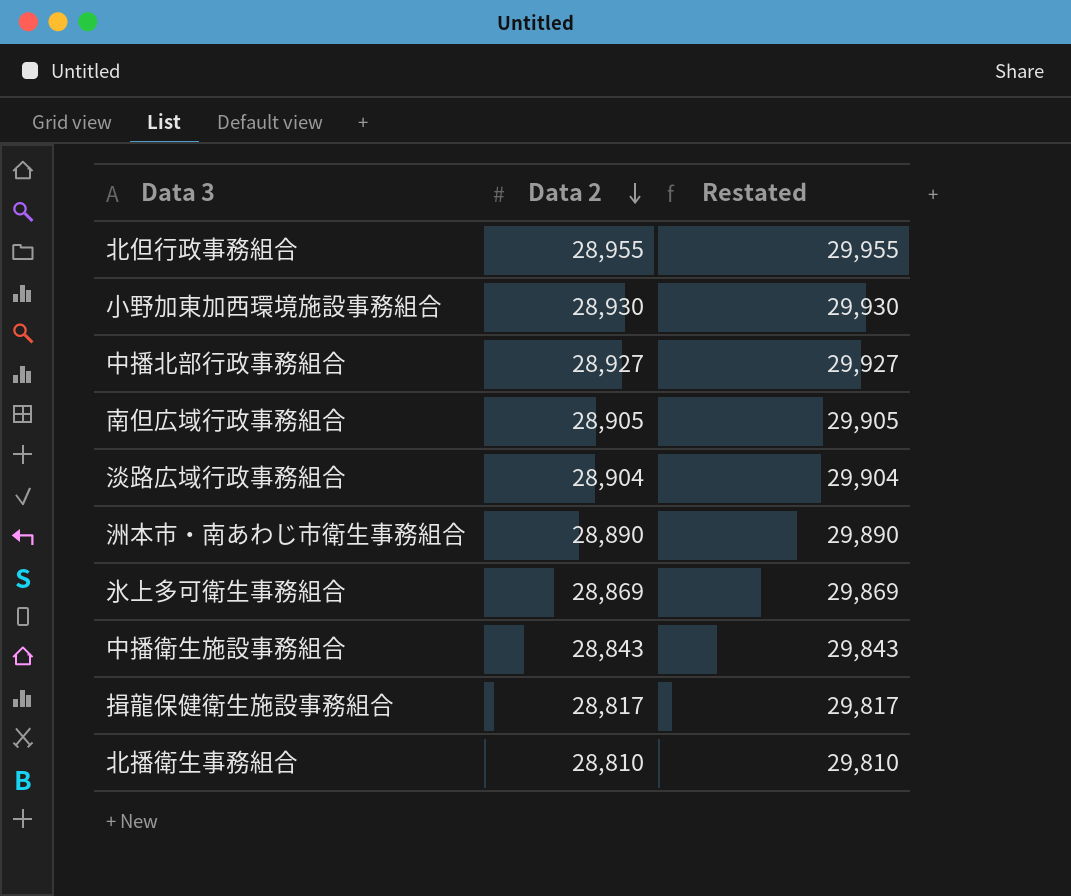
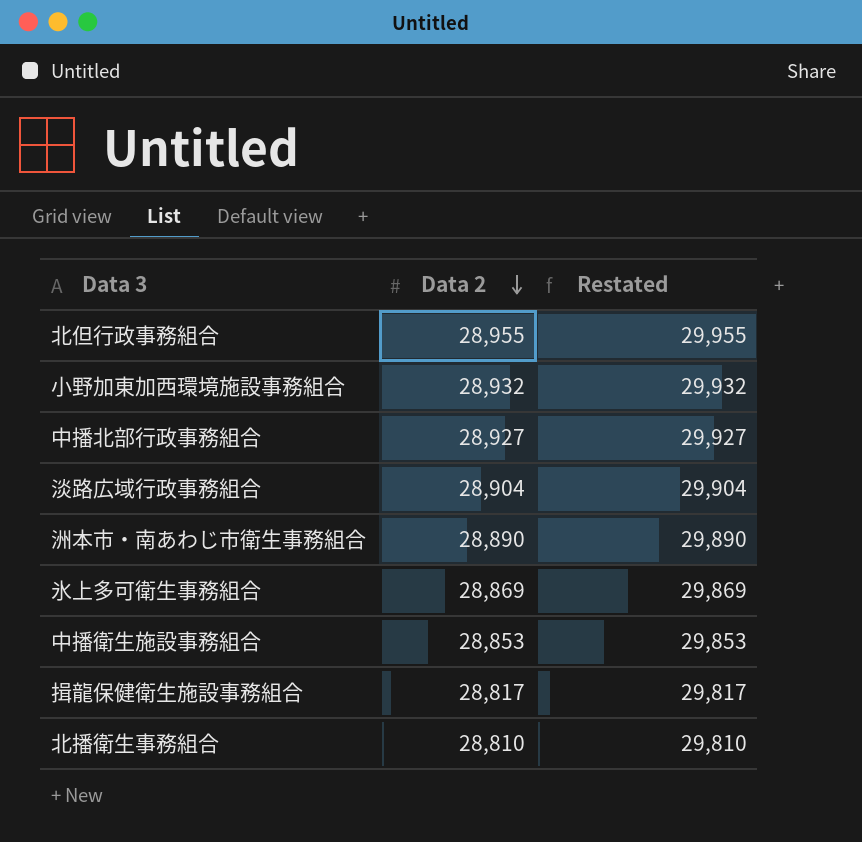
row 南但広域行政事務組合: 28,905 | 29,905 -> none
小野加東加西環境施設事務組合 | Data 2: 28,930 -> 28,932
小野加東加西環境施設事務組合 | Restated: 29,930 -> 29,932
中播衛生施設事務組合 | Data 2: 28,843 -> 28,853
中播衛生施設事務組合 | Restated: 29,843 -> 29,853

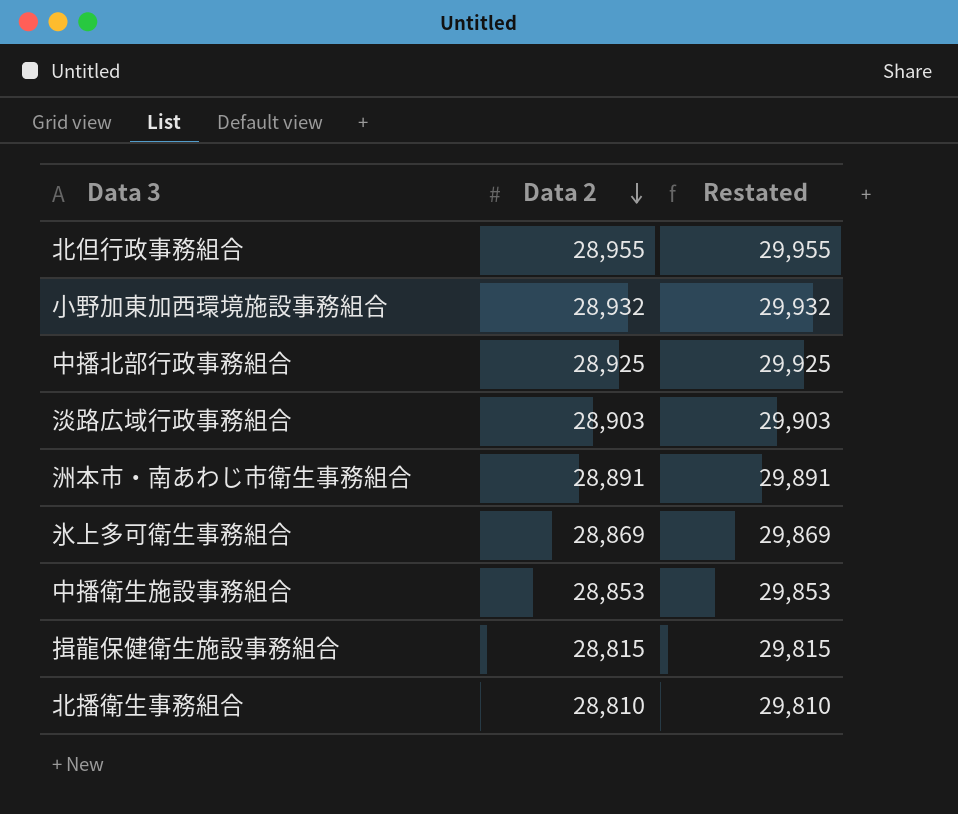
中播北部行政事務組合 | Data 2: 28,927 -> 28,925
中播北部行政事務組合 | Restated: 29,927 -> 29,925
淡路広域行政事務組合 | Data 2: 28,904 -> 28,903
淡路広域行政事務組合 | Restated: 29,904 -> 29,903
洲本市・南あわじ市衛生事務組合 | Data 2: 28,890 -> 28,891
洲本市・南あわじ市衛生事務組合 | Restated: 29,890 -> 29,891
揖龍保健衛生施設事務組合 | Data 2: 28,817 -> 28,815
揖龍保健衛生施設事務組合 | Restated: 29,817 -> 29,815

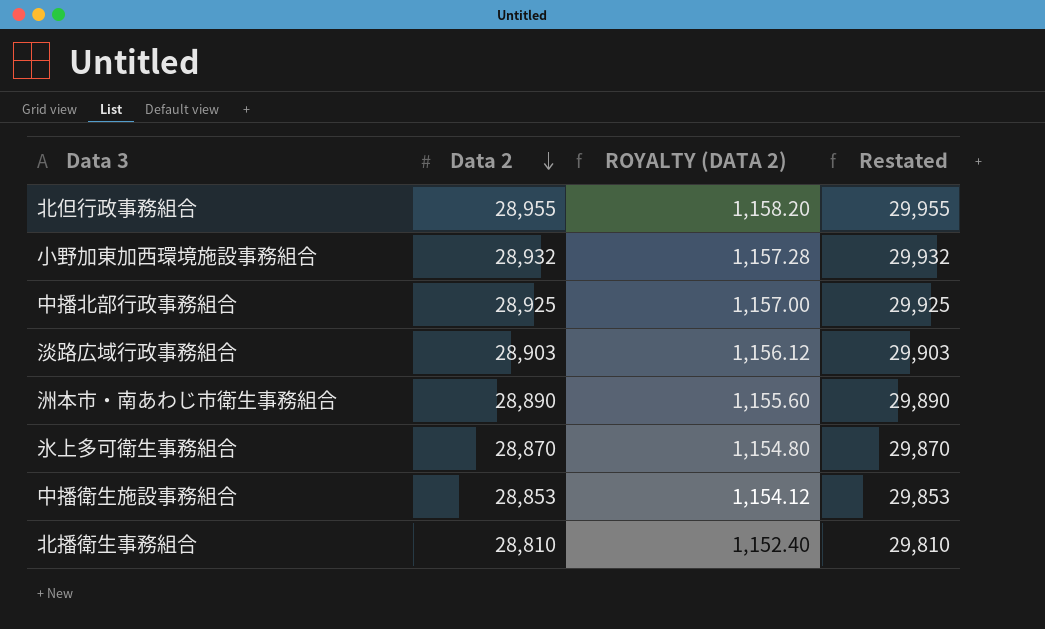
column ROYALTY (DATA 2) | formula: none -> [Data 2] * 0.04
row 揖龍保健衛生施設事務組合: 28,815 | 29,815 -> none
洲本市・南あわじ市衛生事務組合 | Data 2: 28,891 -> 28,890
洲本市・南あわじ市衛生事務組合 | Restated: 29,891 -> 29,890
氷上多可衛生事務組合 | Data 2: 28,869 -> 28,870
氷上多可衛生事務組合 | Restated: 29,869 -> 29,870

